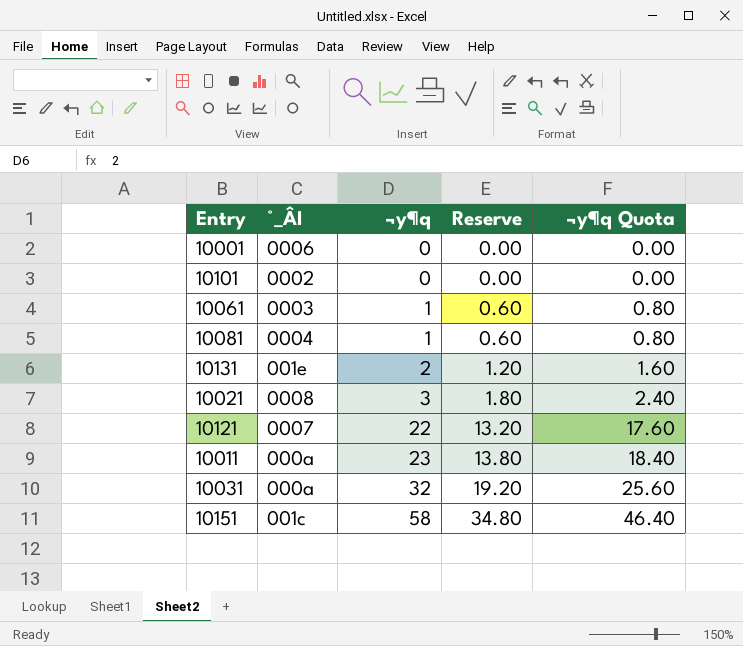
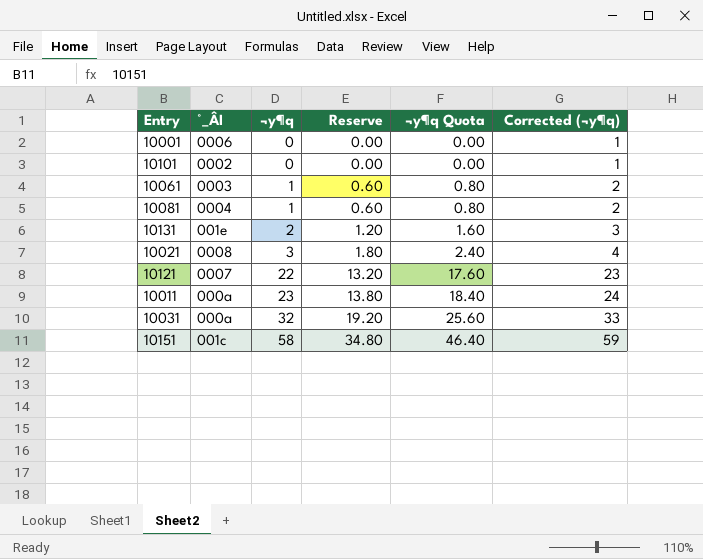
column Corrected (¬y¶q) | formula: none -> [¬y¶q] + 1

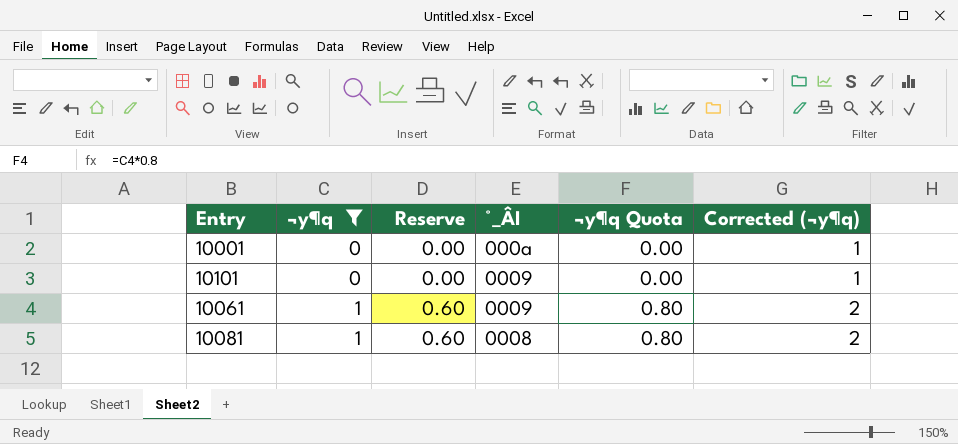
filter: none -> ¬y¶q <= 1
column °_ÂI | position: 2 -> 4
10001 | °_ÂI: 0006 -> 000a
10101 | °_ÂI: 0002 -> 0009
10061 | °_ÂI: 0003 -> 0009
10081 | °_ÂI: 0004 -> 0008

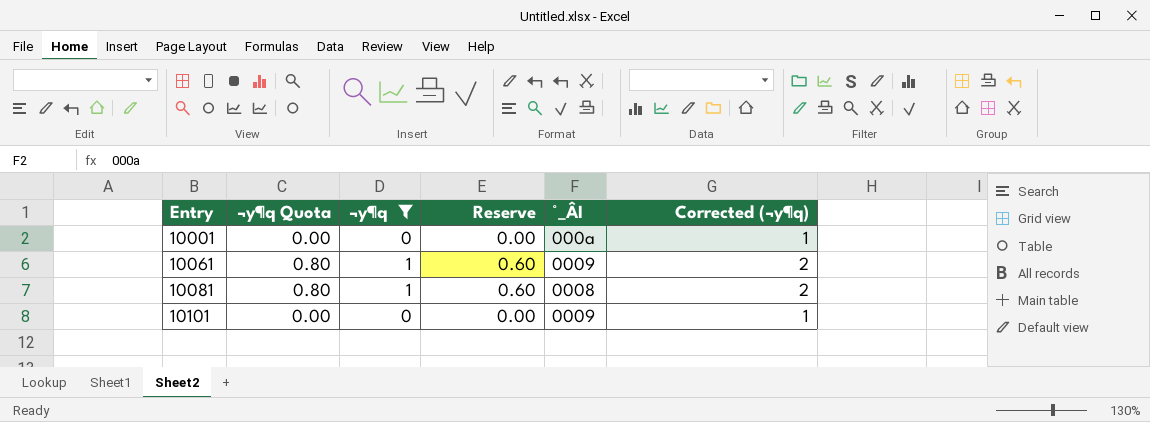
row order: ¬y¶q ascending -> Entry ascending
column ¬y¶q Quota | position: 5 -> 2

